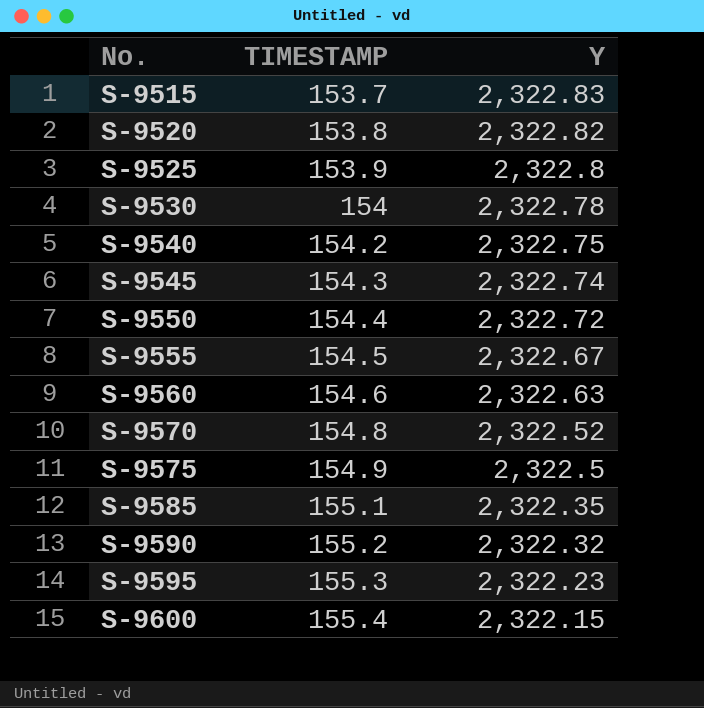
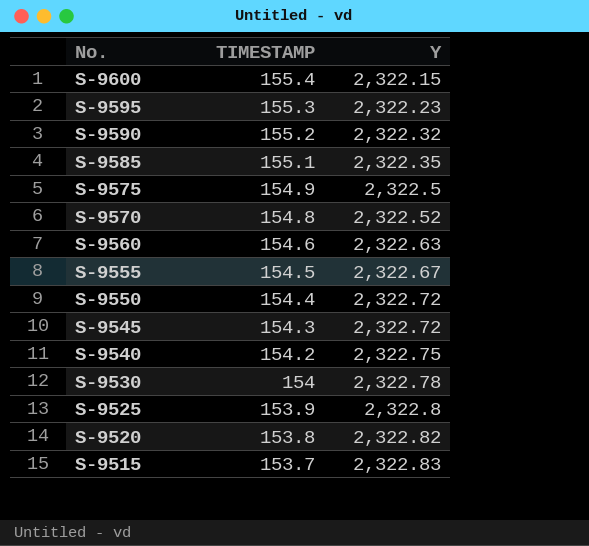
row order: No. ascending -> No. descending
S-9545 | Y: 2,322.74 -> 2,322.72

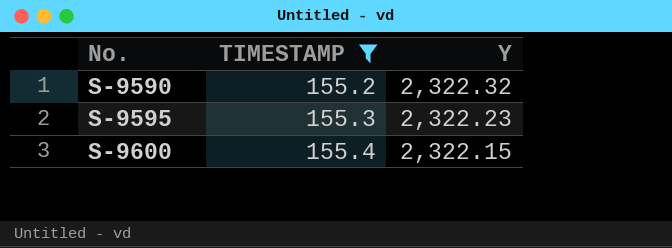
filter: none -> TIMESTAMP >= 155.2
row order: No. descending -> No. ascending

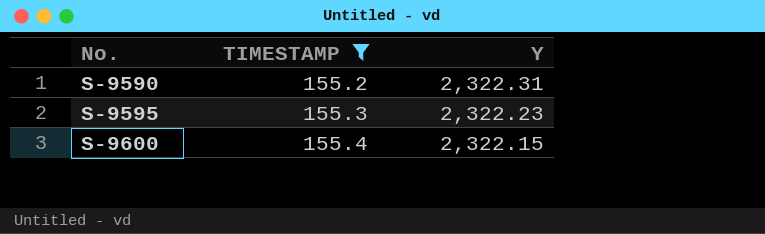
S-9590 | Y: 2,322.32 -> 2,322.31

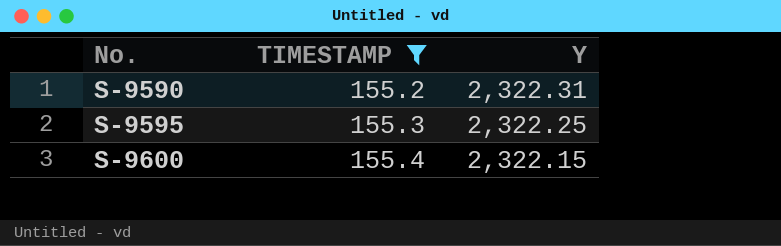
S-9595 | Y: 2,322.23 -> 2,322.25

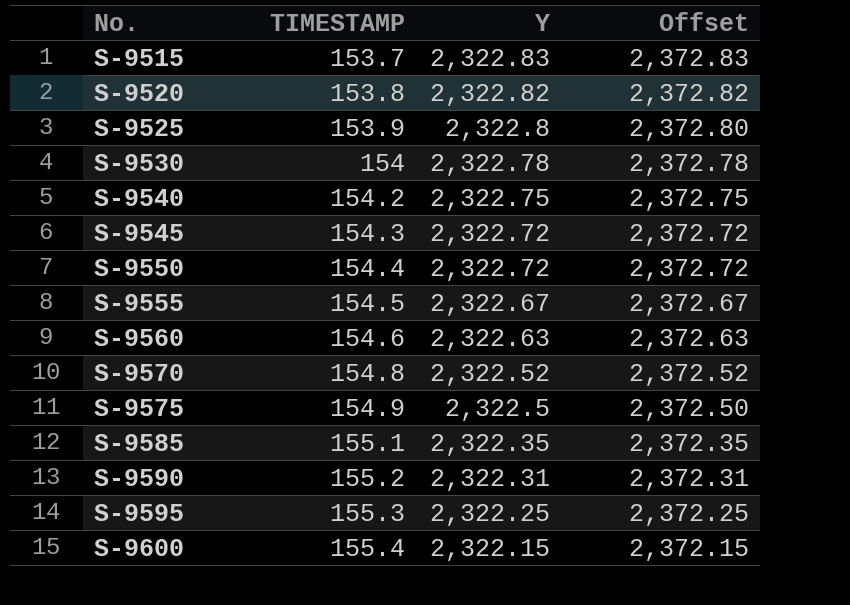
filter: TIMESTAMP >= 155.2 -> none
column Offset | formula: none -> [Y] + 50

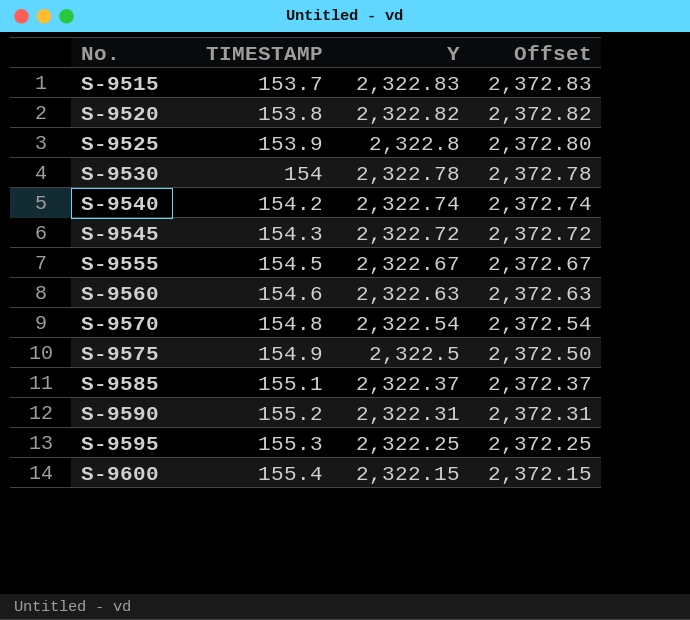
row S-9550: 154.4 | 2,322.72 | 2,372.72 -> none
S-9540 | Y: 2,322.75 -> 2,322.74
S-9540 | Offset: 2,372.75 -> 2,372.74
S-9570 | Y: 2,322.52 -> 2,322.54
S-9570 | Offset: 2,372.52 -> 2,372.54
S-9585 | Y: 2,322.35 -> 2,322.37
S-9585 | Offset: 2,372.35 -> 2,372.37

